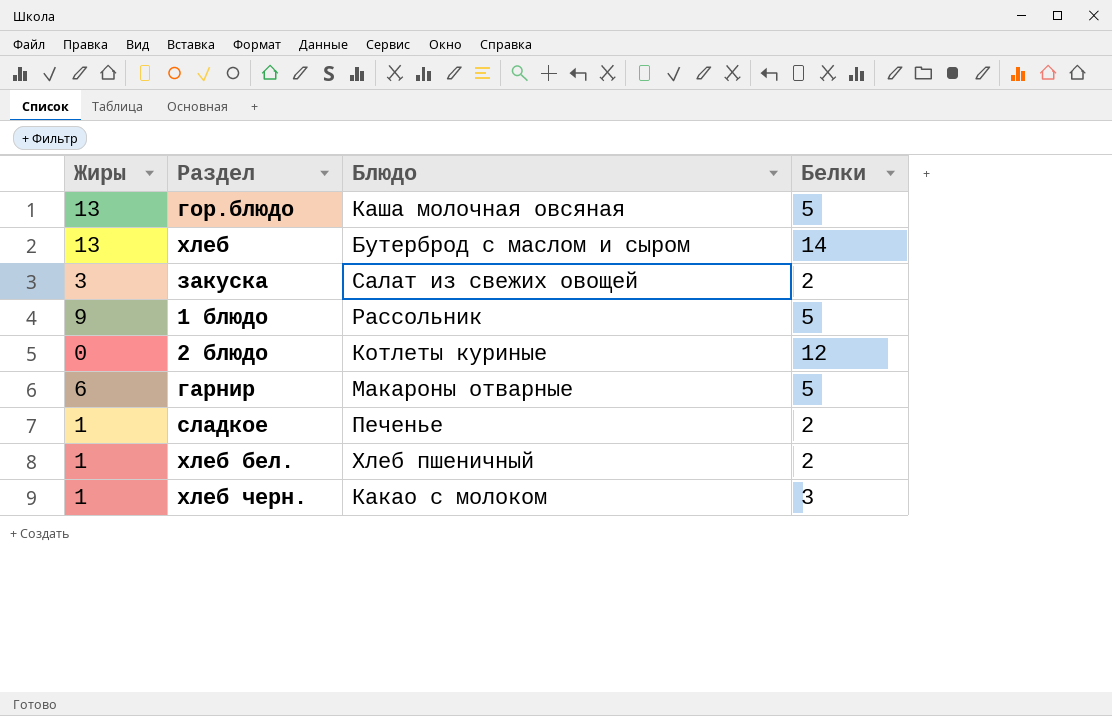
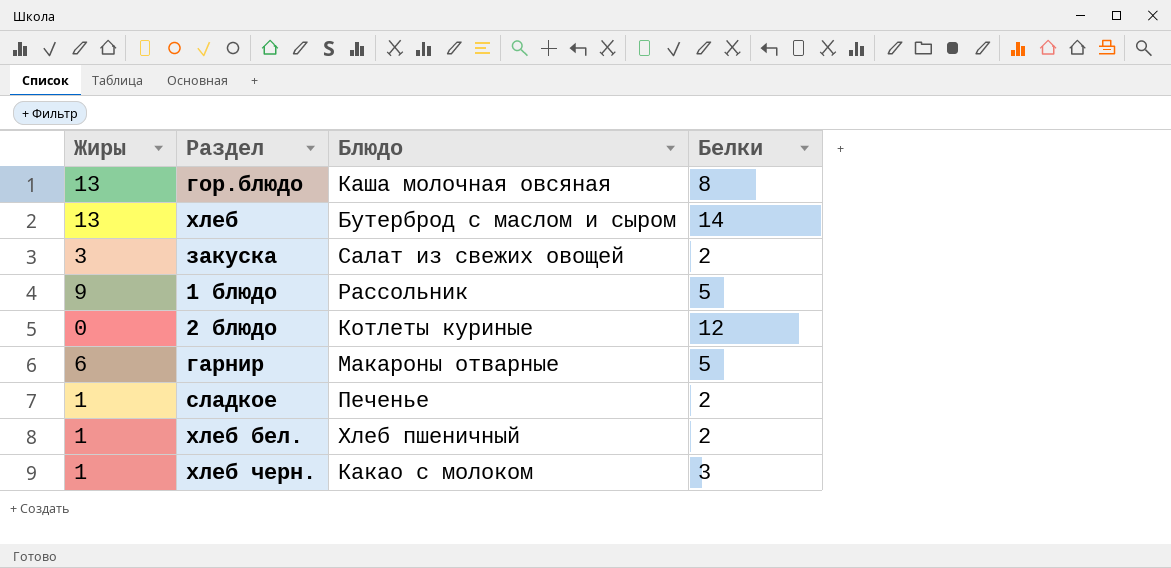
гор.блюдо | Белки: 5 -> 8

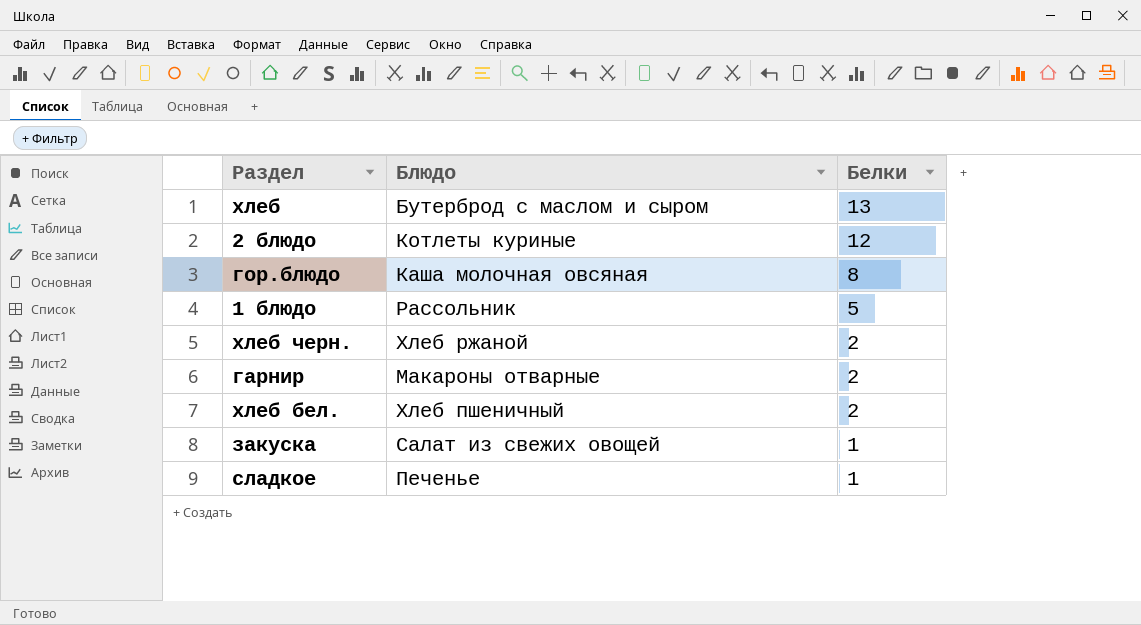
row order: none -> Белки descending
column Жиры | position: 1 -> none
хлеб | Белки: 14 -> 13
хлеб черн. | Блюдо: Какао с молоком -> Хлеб ржаной
хлеб черн. | Белки: 3 -> 2
гарнир | Белки: 5 -> 2
закуска | Белки: 2 -> 1
сладкое | Белки: 2 -> 1

